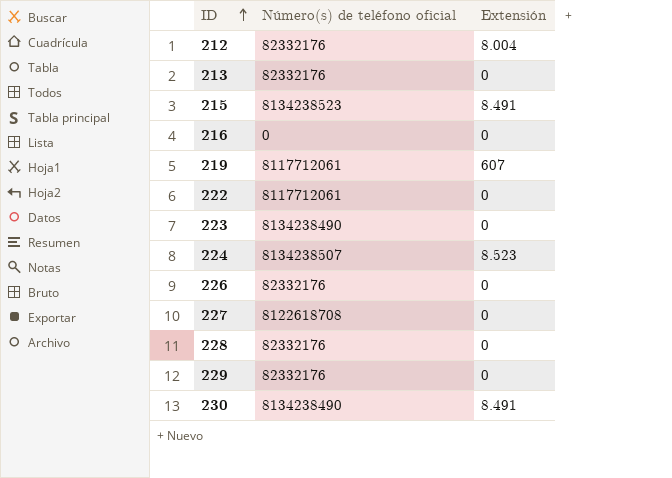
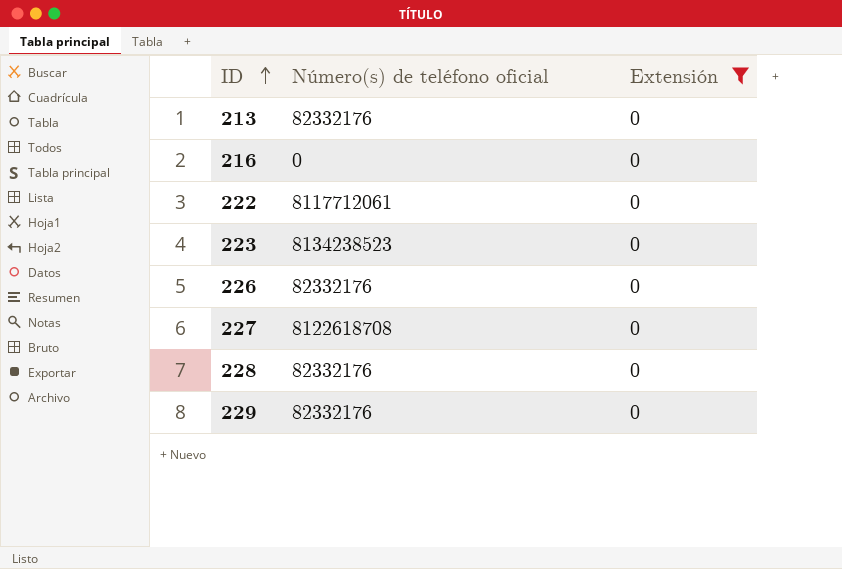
filter: none -> Extensión = 0
223 | Número(s) de teléfono oficial: 8134238490 -> 8134238523

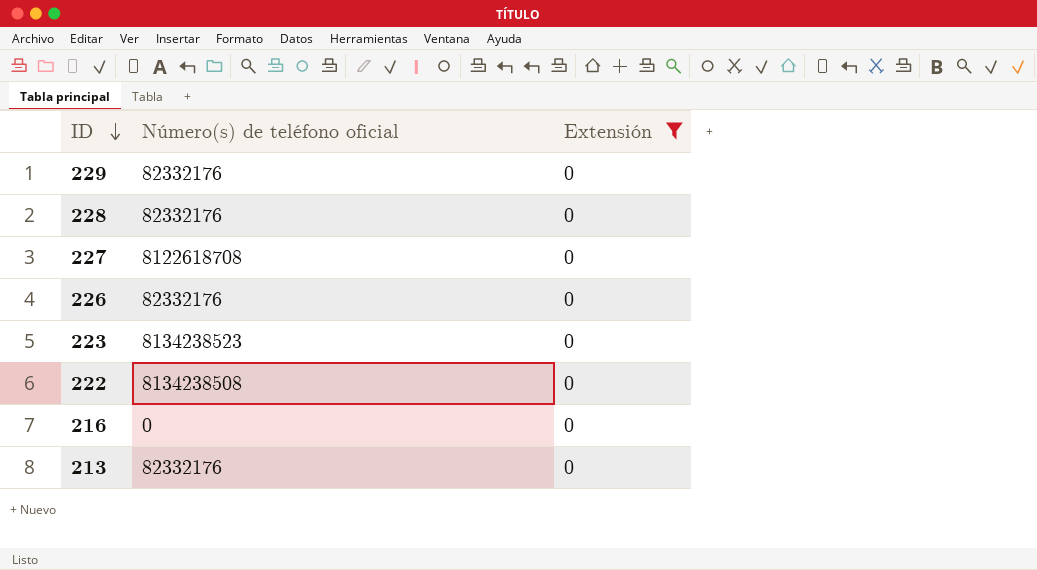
row order: ID ascending -> ID descending
222 | Número(s) de teléfono oficial: 8117712061 -> 8134238508

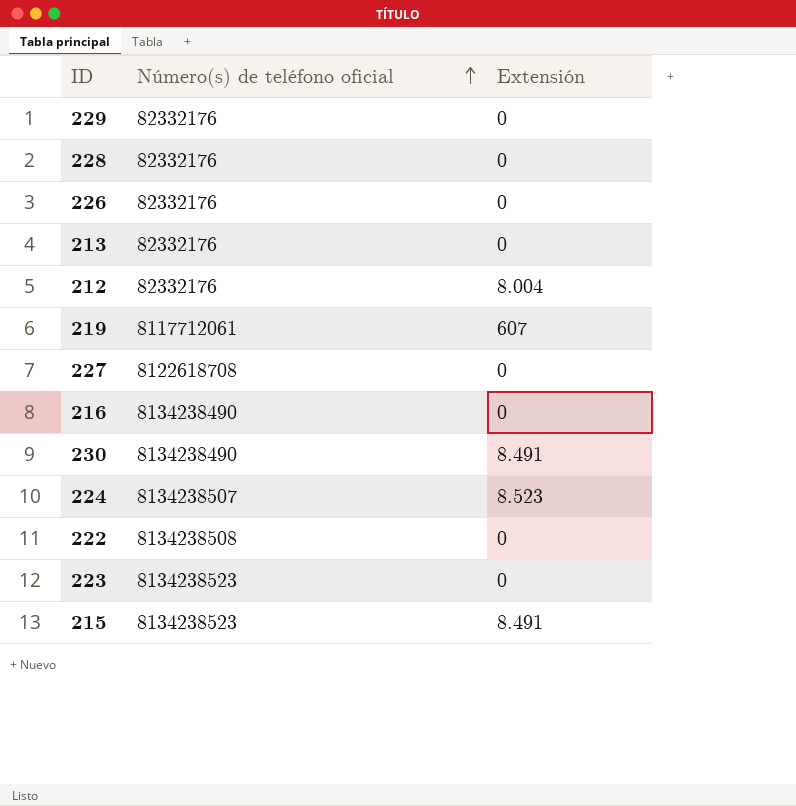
filter: Extensión = 0 -> none
row order: ID descending -> Número(s) de teléfono oficial ascending
216 | Número(s) de teléfono oficial: 0 -> 8134238490

